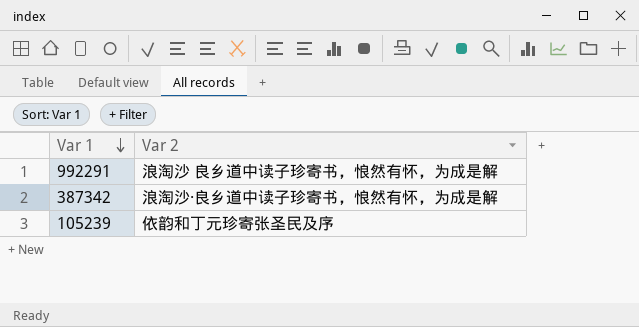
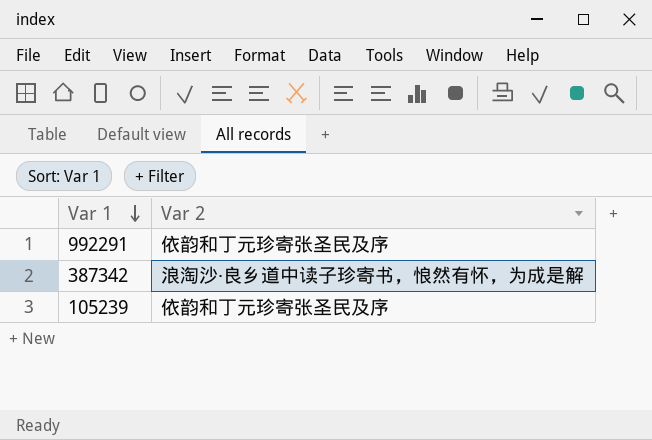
992291 | Var 2: 浪淘沙 良乡道中读子珍寄书，悢然有怀，为成是解 -> 依韵和丁元珍寄张圣民及序

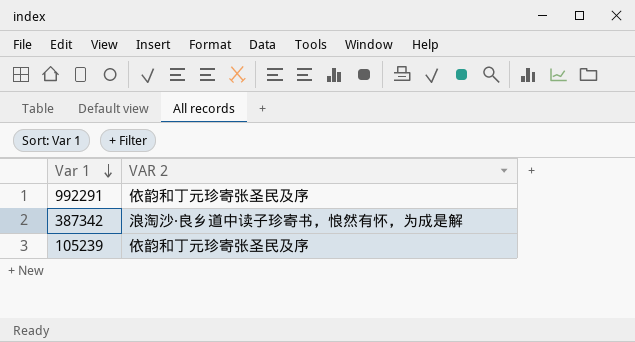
column name: Var 2 -> VAR 2

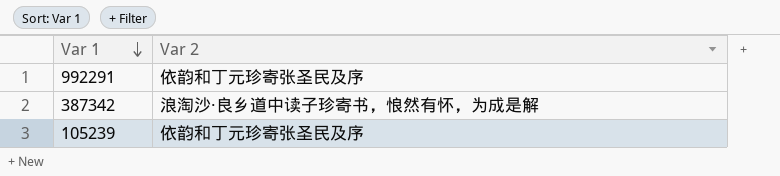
column name: VAR 2 -> Var 2

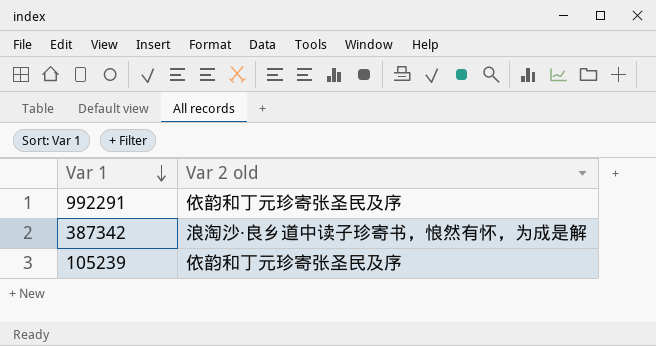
column name: Var 2 -> Var 2 old

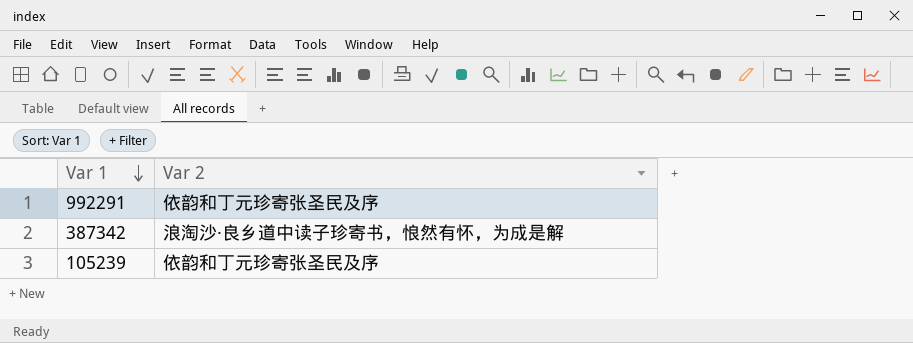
column name: Var 2 old -> Var 2

